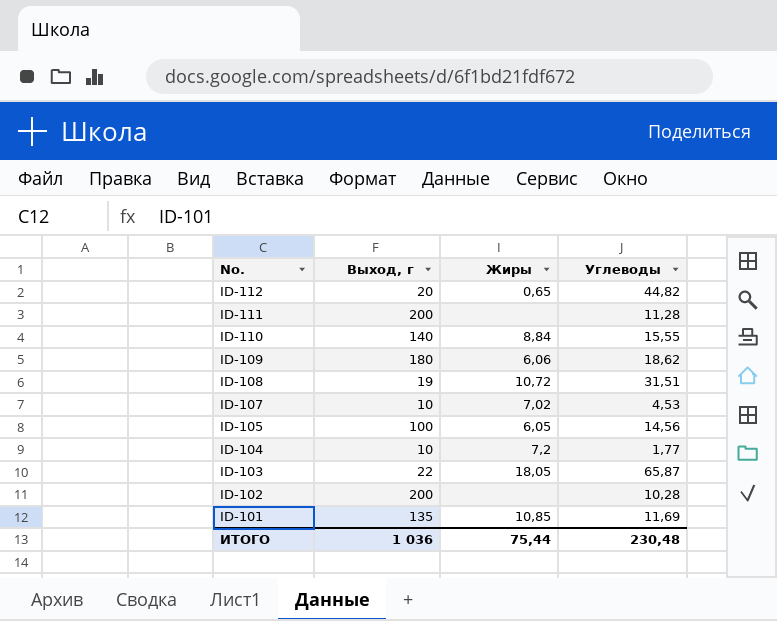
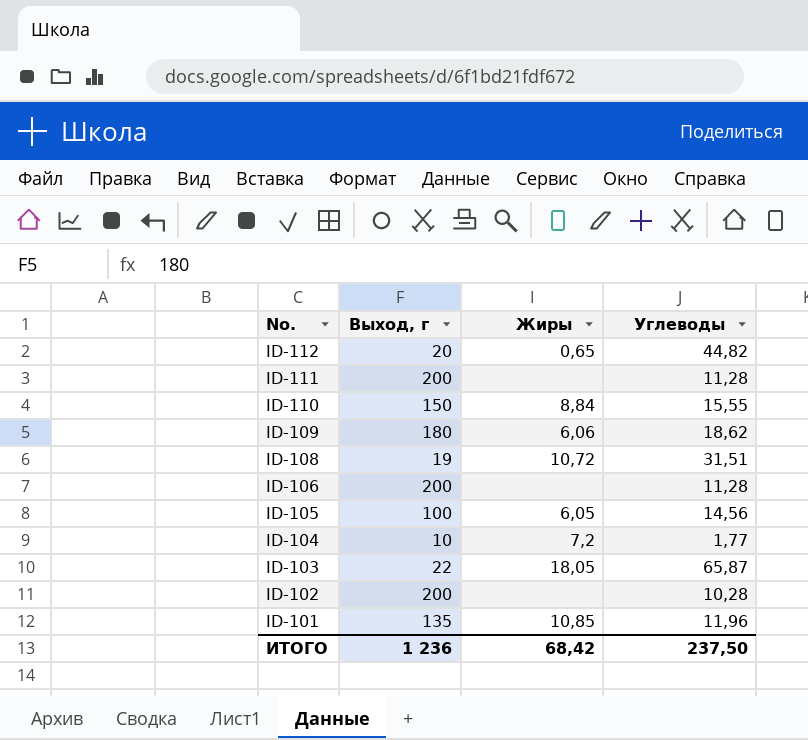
row ID-107: 10 | 7,02 | 4,53 -> none
ID-110 | Выход, г: 140 -> 150
row ID-106: none -> 200 | none | 11,28
ID-101 | Углеводы: 11,69 -> 11,96
ИТОГО | Выход, г: 1 036 -> 1 236
ИТОГО | Жиры: 75,44 -> 68,42
ИТОГО | Углеводы: 230,48 -> 237,50

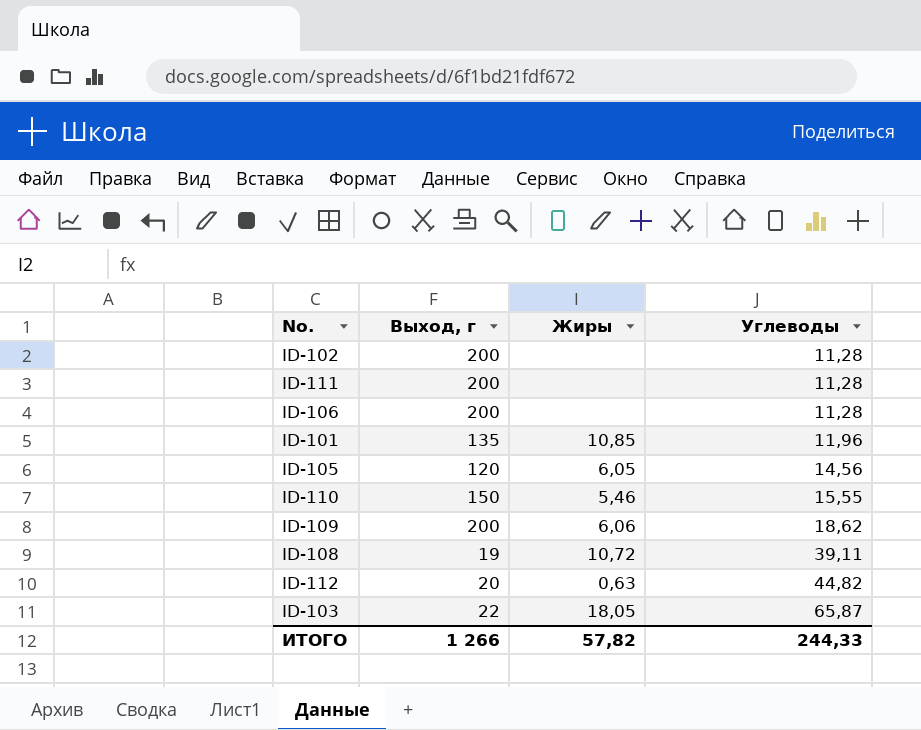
row order: No. descending -> Углеводы ascending
row ID-104: 10 | 7,2 | 1,77 -> none
ID-102 | Углеводы: 10,28 -> 11,28
ID-105 | Выход, г: 100 -> 120
ID-110 | Жиры: 8,84 -> 5,46
ID-109 | Выход, г: 180 -> 200
ID-108 | Углеводы: 31,51 -> 39,11
ID-112 | Жиры: 0,65 -> 0,63
ИТОГО | Выход, г: 1 236 -> 1 266
ИТОГО | Жиры: 68,42 -> 57,82
ИТОГО | Углеводы: 237,50 -> 244,33

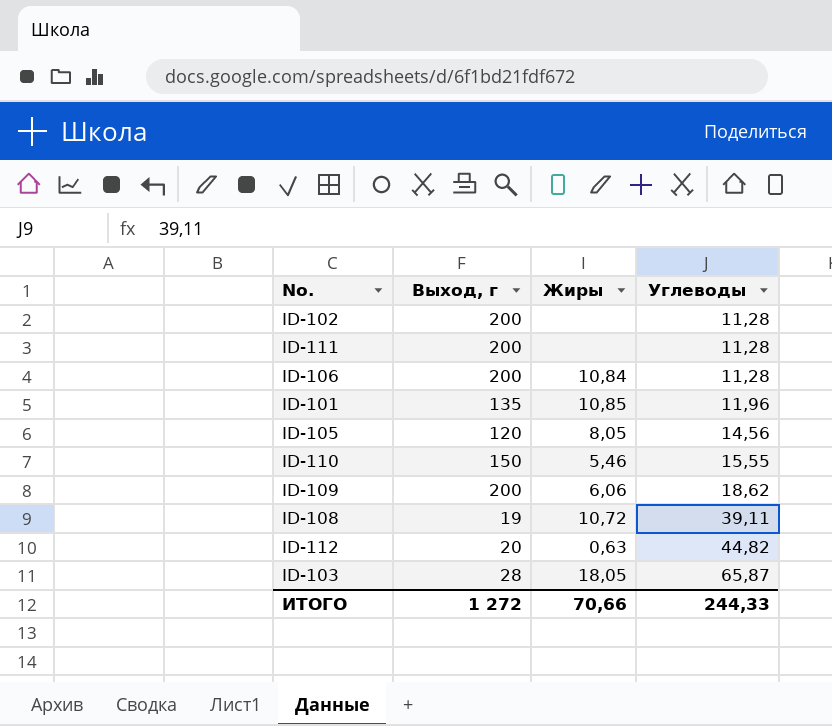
ID-106 | Жиры: none -> 10,84
ID-105 | Жиры: 6,05 -> 8,05
ID-103 | Выход, г: 22 -> 28
ИТОГО | Выход, г: 1 266 -> 1 272
ИТОГО | Жиры: 57,82 -> 70,66

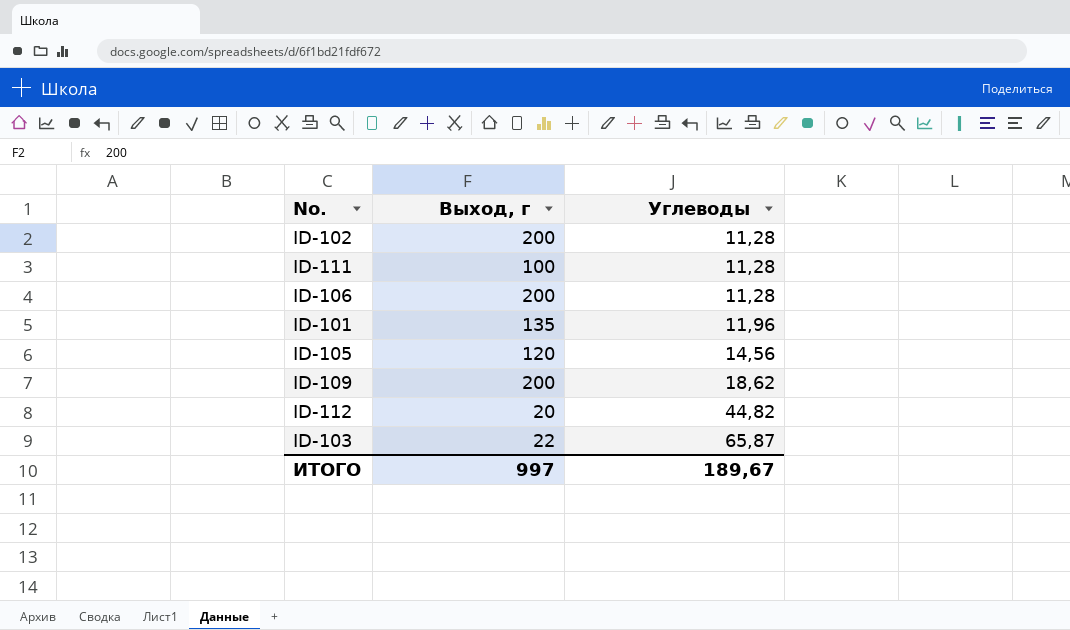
column Жиры | position: 3 -> none
row ID-110: 150 | 5,46 | 15,55 -> none
row ID-108: 19 | 10,72 | 39,11 -> none
ID-111 | Выход, г: 200 -> 100
ID-103 | Выход, г: 28 -> 22
ИТОГО | Выход, г: 1 272 -> 997
ИТОГО | Углеводы: 244,33 -> 189,67

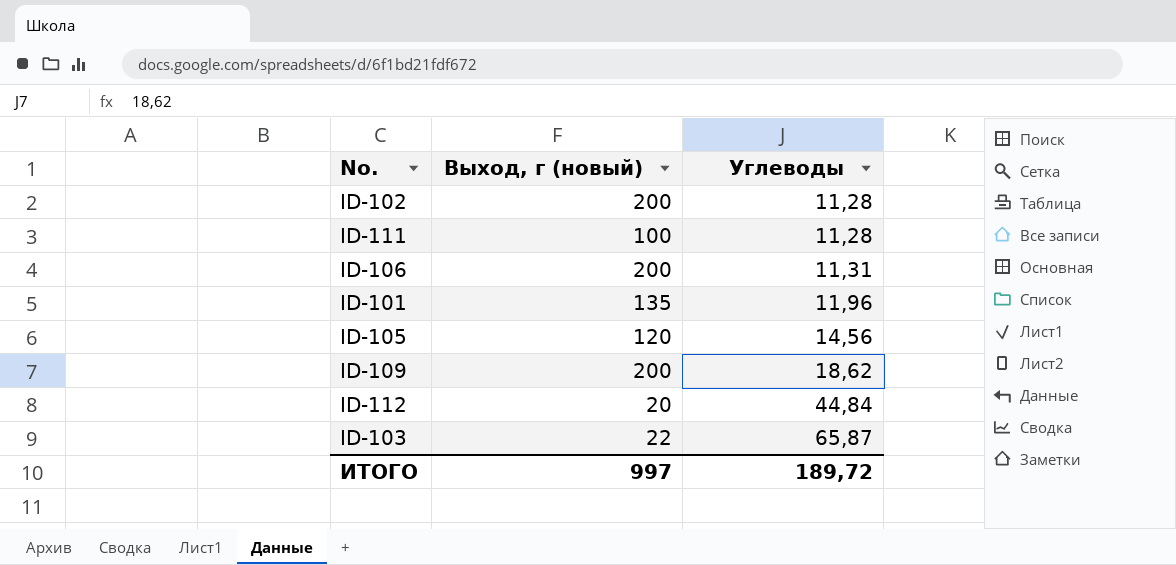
column name: Выход, г -> Выход, г (новый)
ID-106 | Углеводы: 11,28 -> 11,31
ID-112 | Углеводы: 44,82 -> 44,84
ИТОГО | Углеводы: 189,67 -> 189,72

